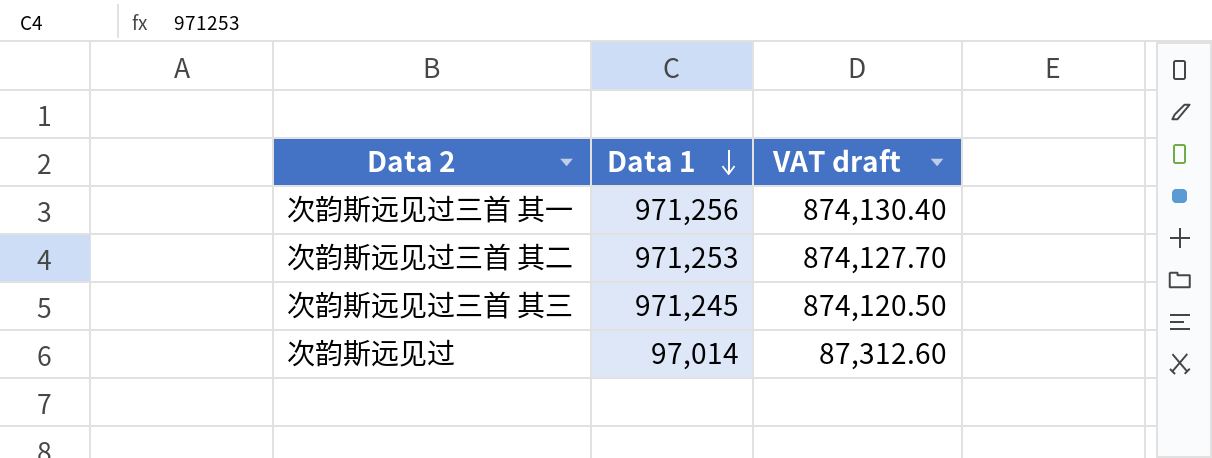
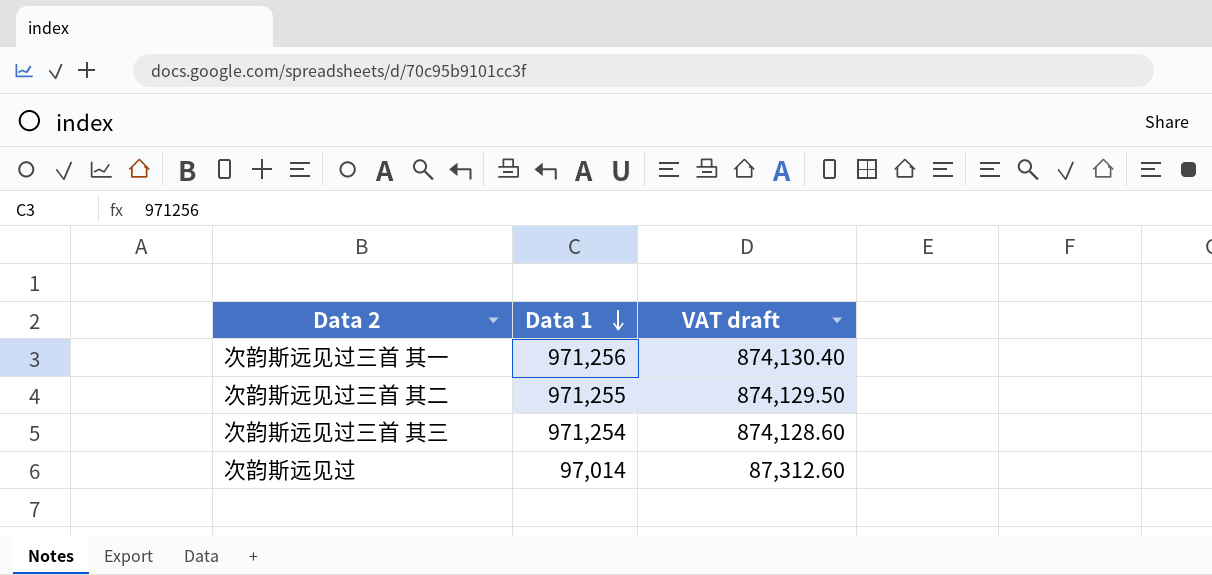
次韵斯远见过三首 其二 | Data 1: 971,253 -> 971,255
次韵斯远见过三首 其二 | VAT draft: 874,127.70 -> 874,129.50
次韵斯远见过三首 其三 | Data 1: 971,245 -> 971,254
次韵斯远见过三首 其三 | VAT draft: 874,120.50 -> 874,128.60

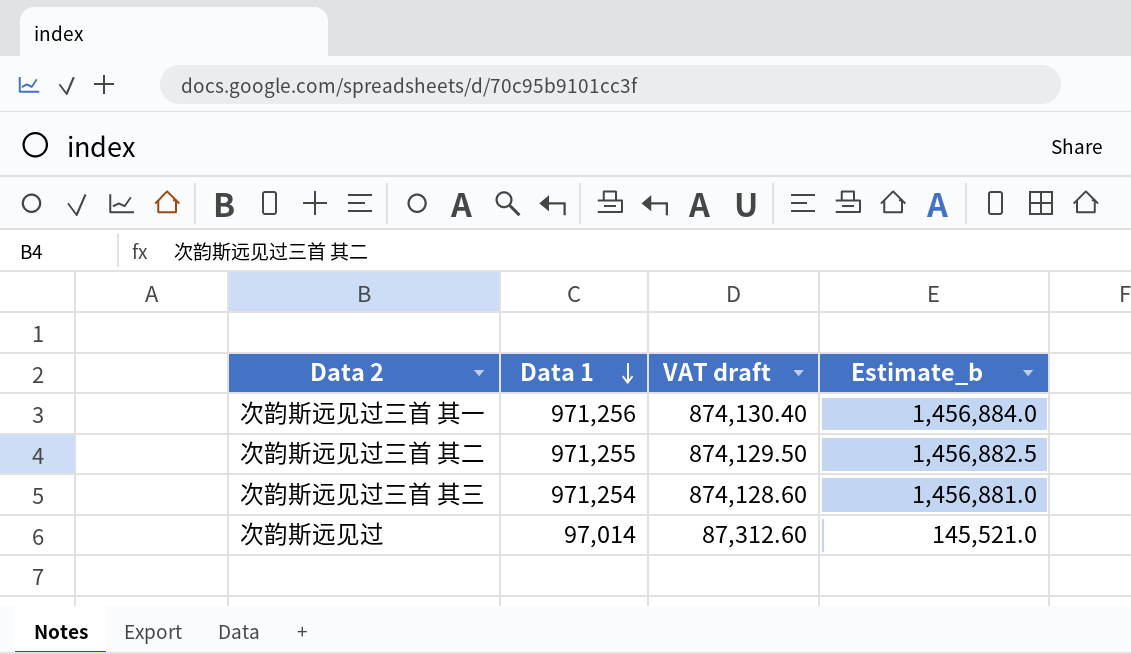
column Estimate_b | formula: none -> [Data 1] * 1.5

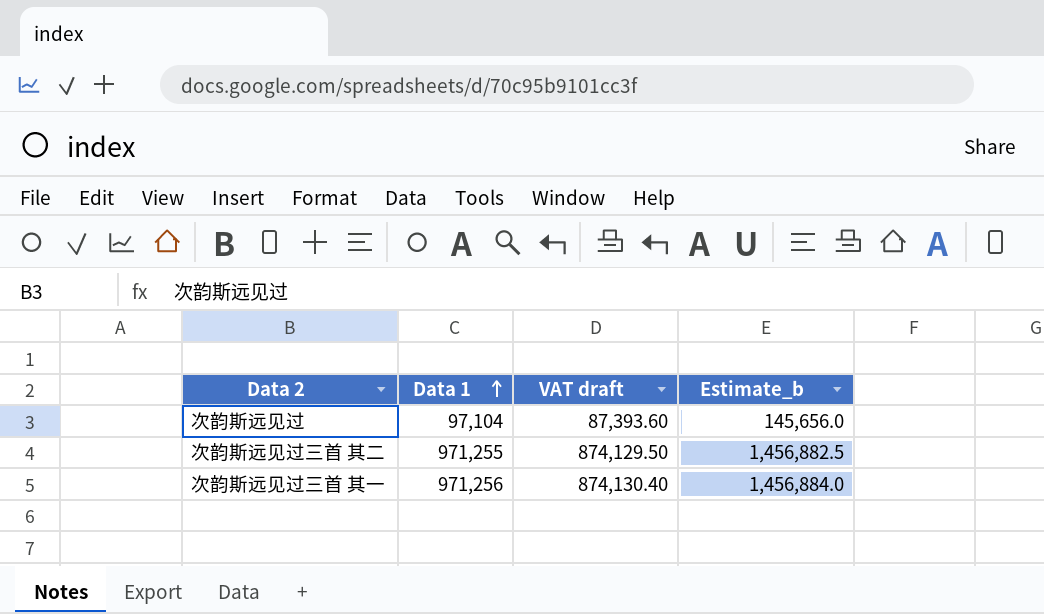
row order: Data 1 descending -> Data 1 ascending
row 次韵斯远见过三首 其三: 971,254 | 874,128.60 | 1,456,881.0 -> none
次韵斯远见过 | Data 1: 97,014 -> 97,104
次韵斯远见过 | VAT draft: 87,312.60 -> 87,393.60
次韵斯远见过 | Estimate_b: 145,521.0 -> 145,656.0

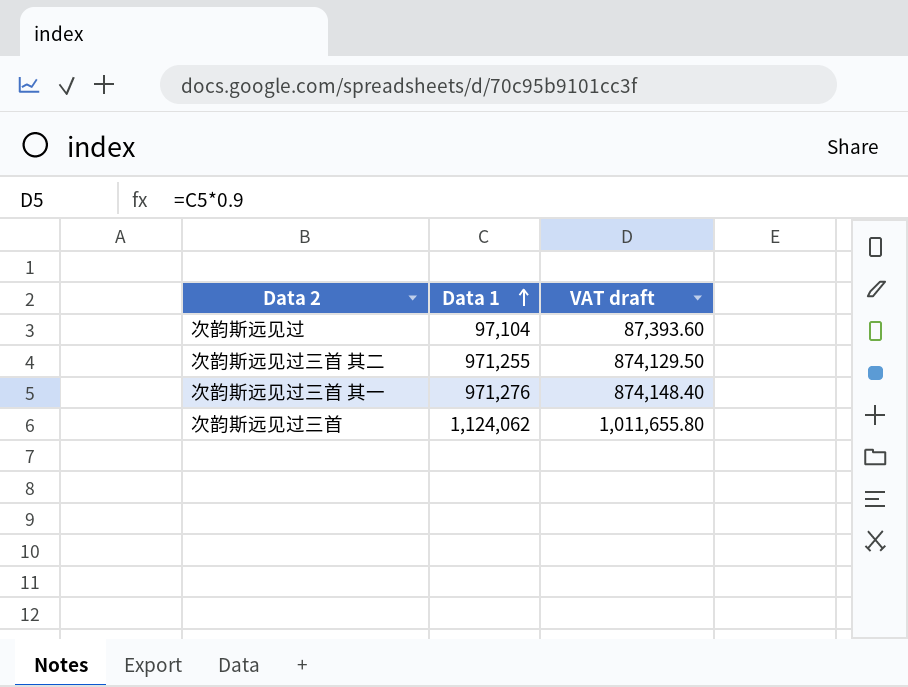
column Estimate_b | formula: [Data 1] * 1.5 -> none
次韵斯远见过三首 其一 | Data 1: 971,256 -> 971,276
次韵斯远见过三首 其一 | VAT draft: 874,130.40 -> 874,148.40
row 次韵斯远见过三首: none -> 1,124,062 | 1,011,655.80

